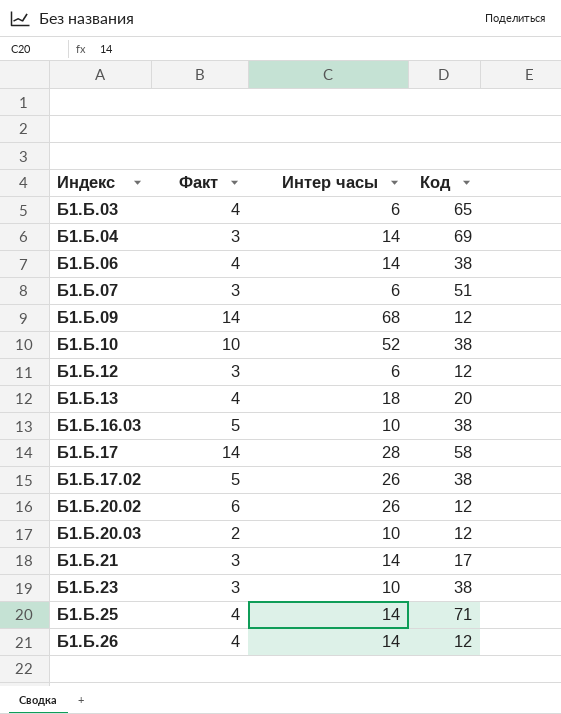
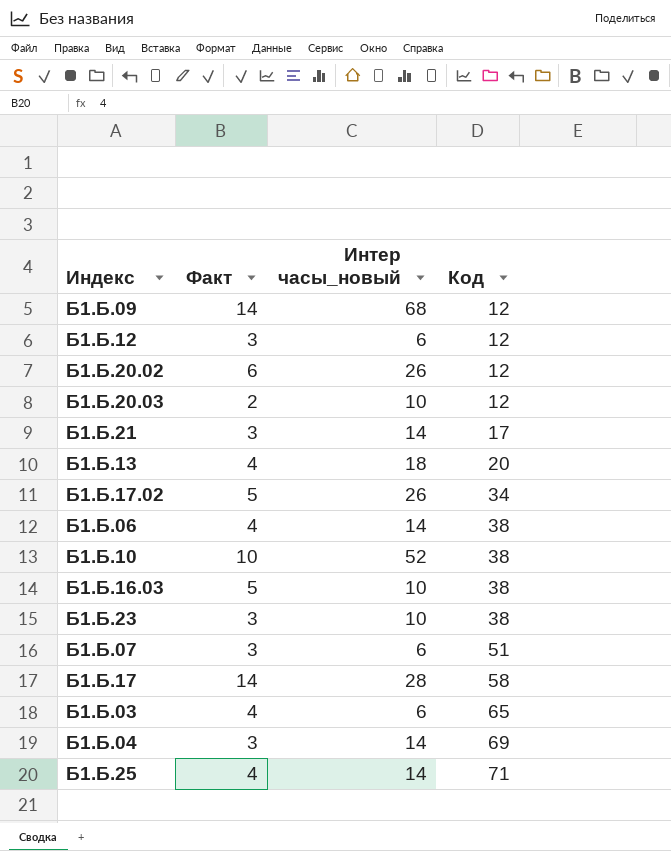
row order: Индекс ascending -> Код ascending
column name: Интер часы -> Интер часы_новый
row Б1.Б.26: 4 | 14 | 12 -> none
Б1.Б.17.02 | Код: 38 -> 34

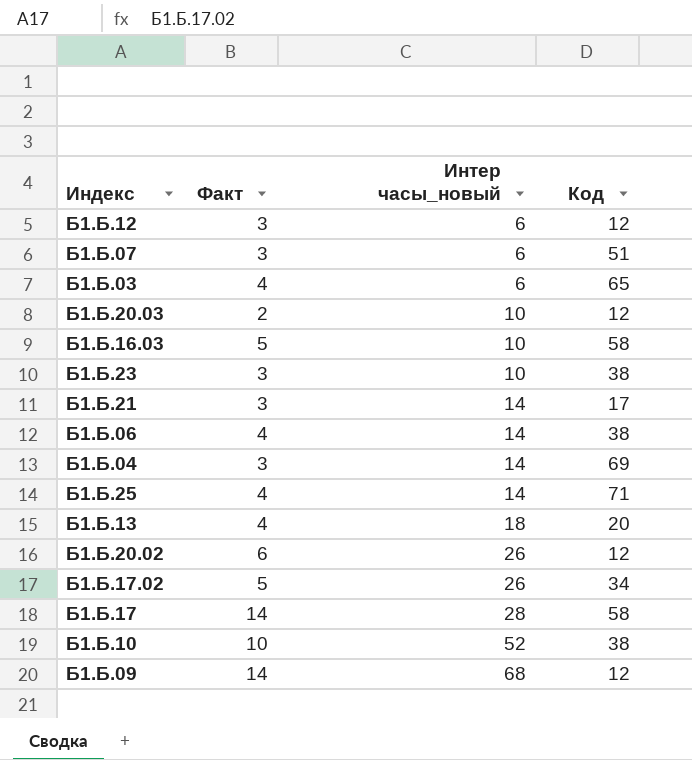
row order: Код ascending -> Интер часы_новый ascending
Б1.Б.16.03 | Код: 38 -> 58

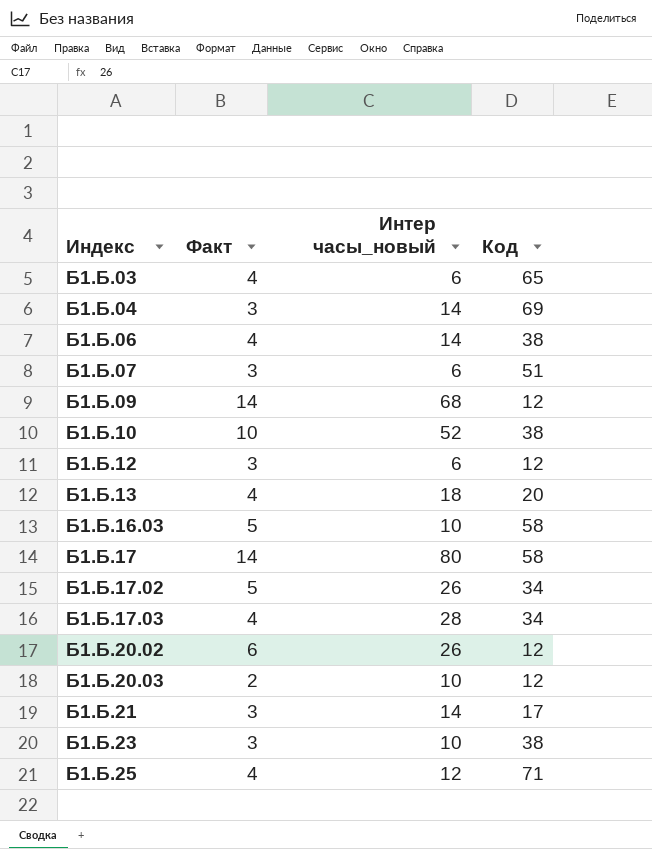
row order: Интер часы_новый ascending -> Индекс ascending
Б1.Б.17 | Интер часы_новый: 28 -> 80
row Б1.Б.17.03: none -> 4 | 28 | 34
Б1.Б.25 | Интер часы_новый: 14 -> 12

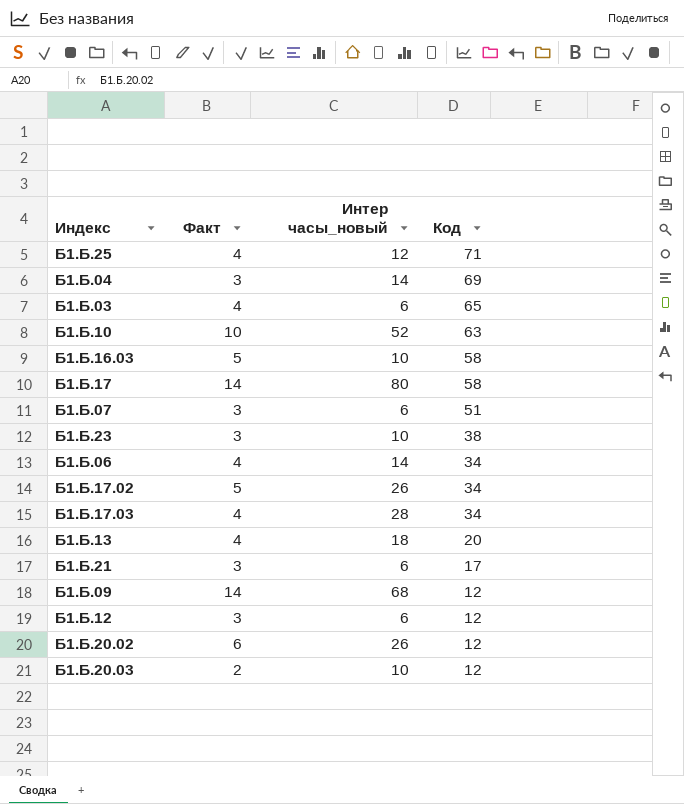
row order: Индекс ascending -> Код descending
Б1.Б.10 | Код: 38 -> 63
Б1.Б.06 | Код: 38 -> 34
Б1.Б.21 | Интер часы_новый: 14 -> 6

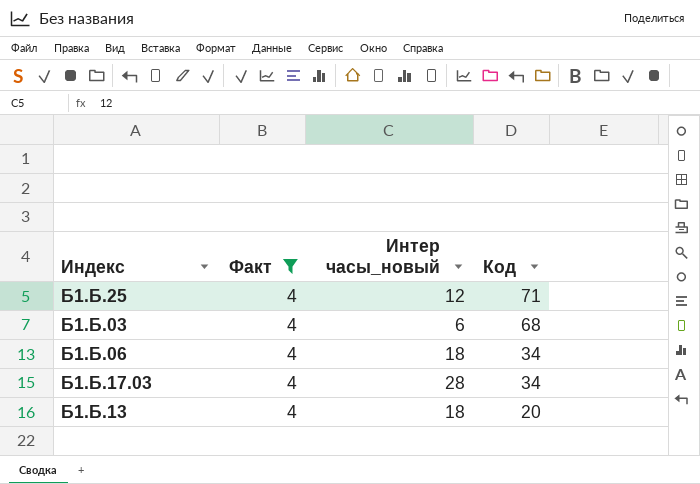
filter: none -> Факт = 4
Б1.Б.03 | Код: 65 -> 68
Б1.Б.06 | Интер часы_новый: 14 -> 18

